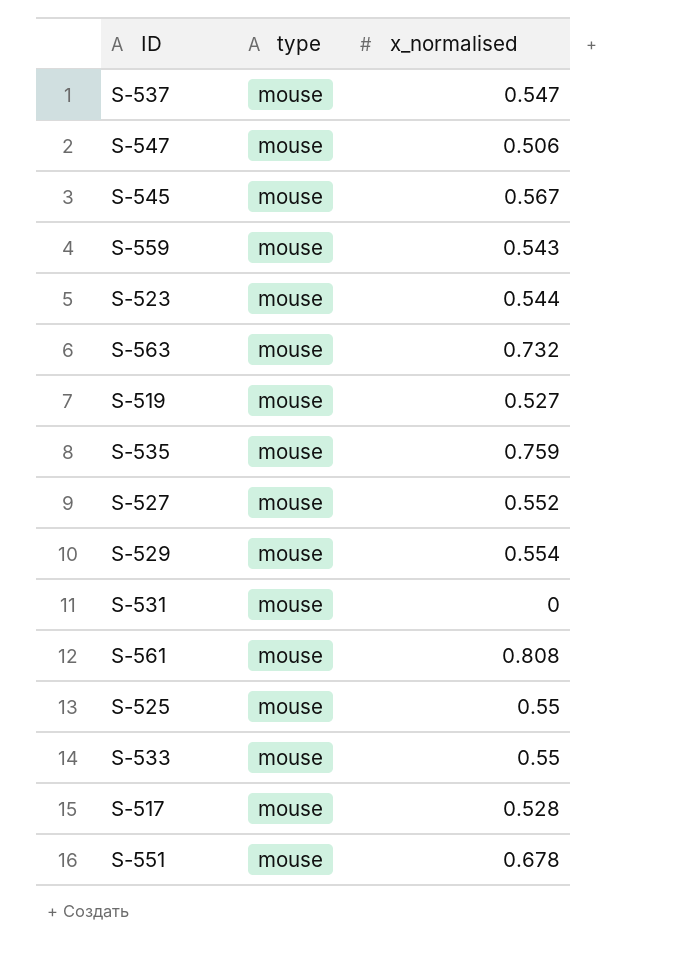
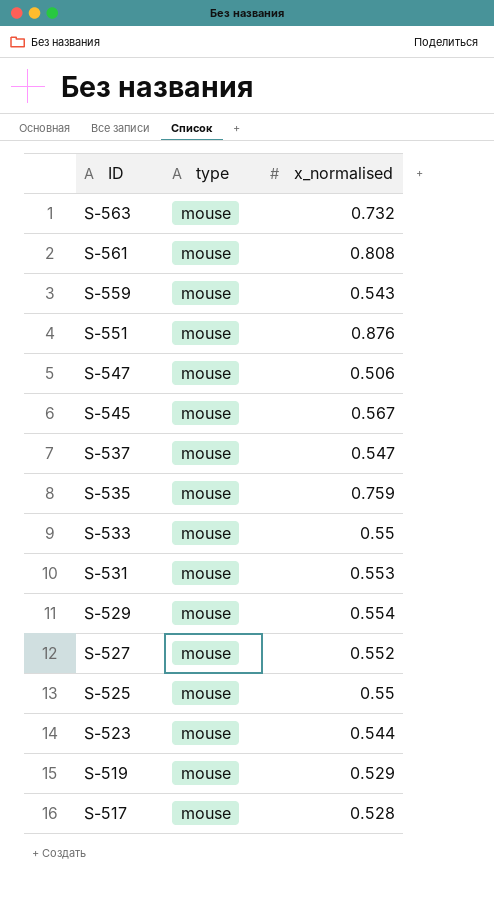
row order: none -> ID descending
S-551 | x_normalised: 0.678 -> 0.876
S-531 | x_normalised: 0 -> 0.553
S-519 | x_normalised: 0.527 -> 0.529

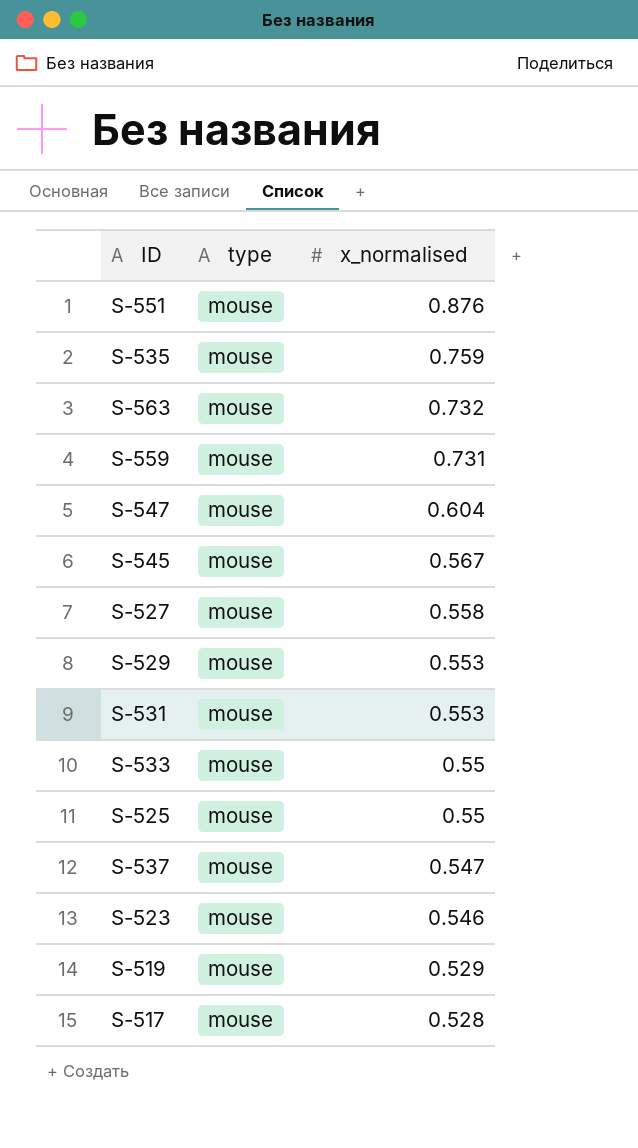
row order: ID descending -> x_normalised descending
row S-561: mouse | 0.808 -> none
S-559 | x_normalised: 0.543 -> 0.731
S-547 | x_normalised: 0.506 -> 0.604
S-527 | x_normalised: 0.552 -> 0.558
S-529 | x_normalised: 0.554 -> 0.553
S-523 | x_normalised: 0.544 -> 0.546

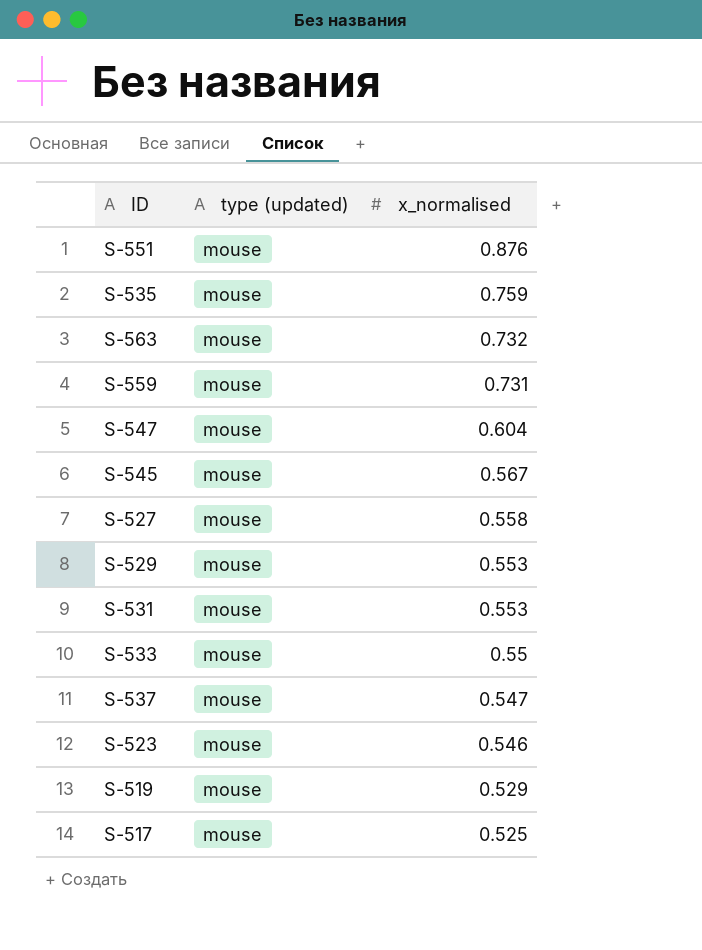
column name: type -> type (updated)
row S-525: mouse | 0.55 -> none
S-517 | x_normalised: 0.528 -> 0.525

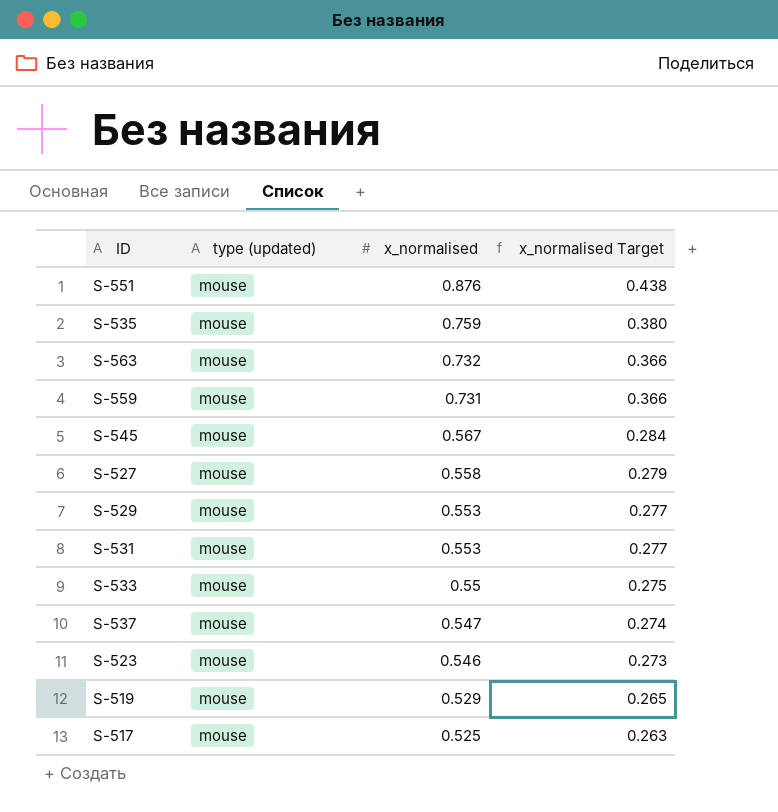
column x_normalised Target | formula: none -> [x_normalised] * 0.5
row S-547: mouse | 0.604 -> none

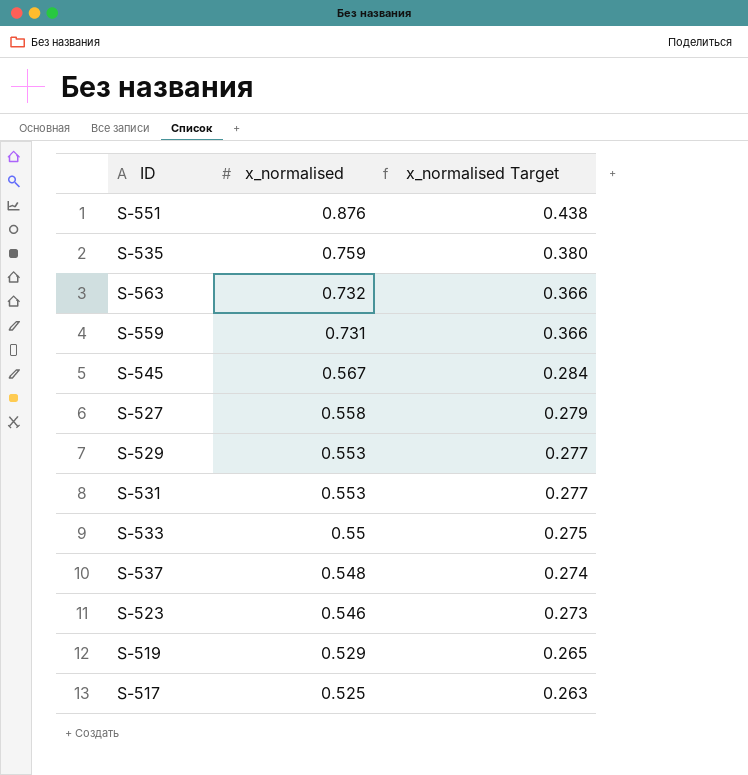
column type (updated) | position: 2 -> none
S-537 | x_normalised: 0.547 -> 0.548

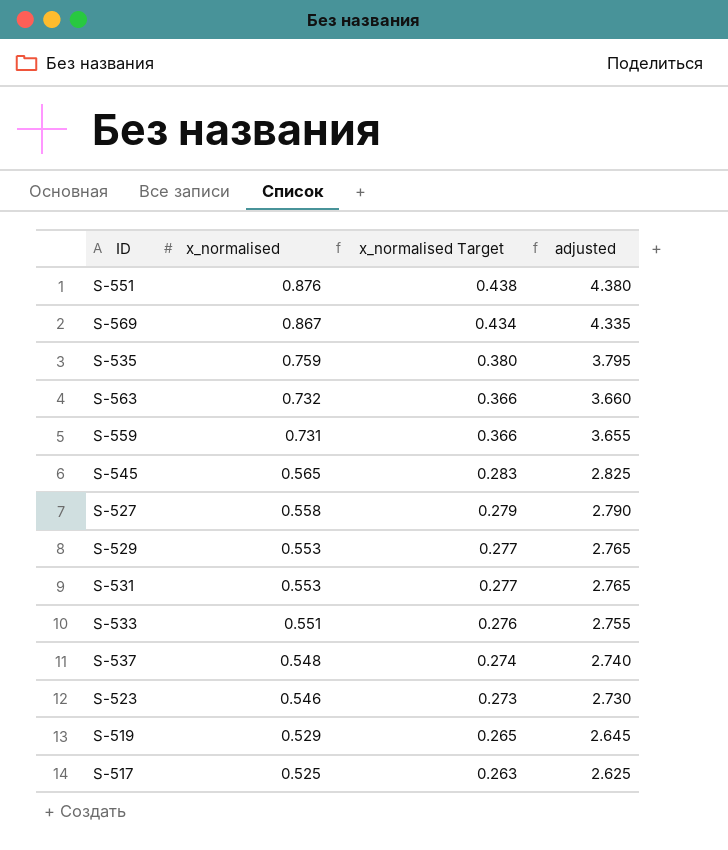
column adjusted | formula: none -> [x_normalised] * 5
row S-569: none -> 0.867 | 0.434 | 4.335
S-545 | x_normalised: 0.567 -> 0.565
S-545 | x_normalised Target: 0.284 -> 0.283
S-533 | x_normalised: 0.55 -> 0.551
S-533 | x_normalised Target: 0.275 -> 0.276

